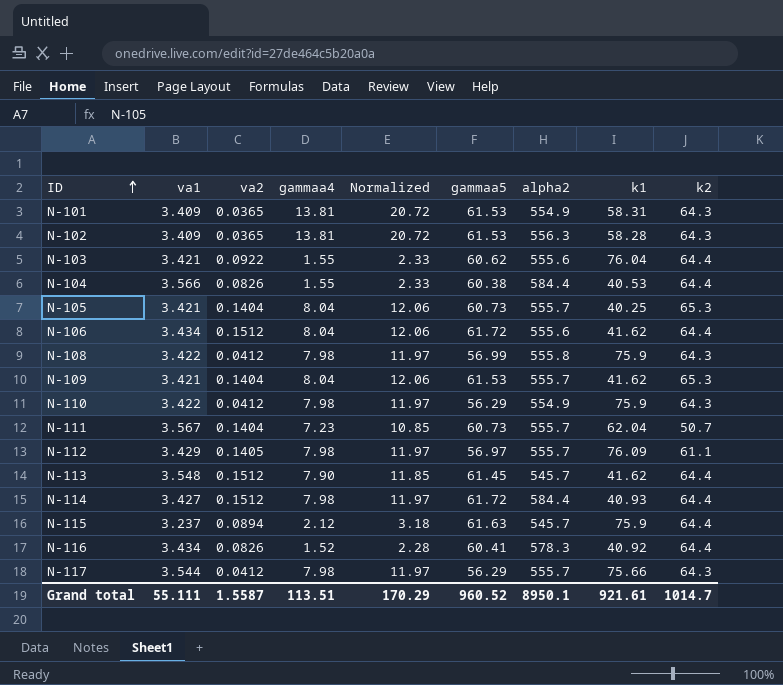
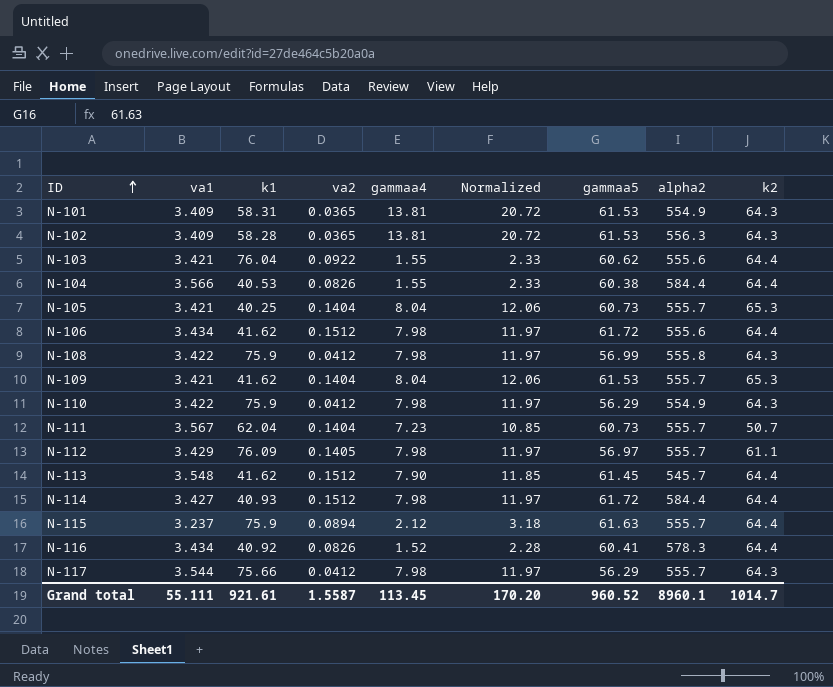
column k1 | position: 8 -> 3
N-106 | gammaa4: 8.04 -> 7.98
N-106 | Normalized: 12.06 -> 11.97
N-115 | alpha2: 545.7 -> 555.7
Grand total | gammaa4: 113.51 -> 113.45
Grand total | Normalized: 170.29 -> 170.20
Grand total | alpha2: 8950.1 -> 8960.1

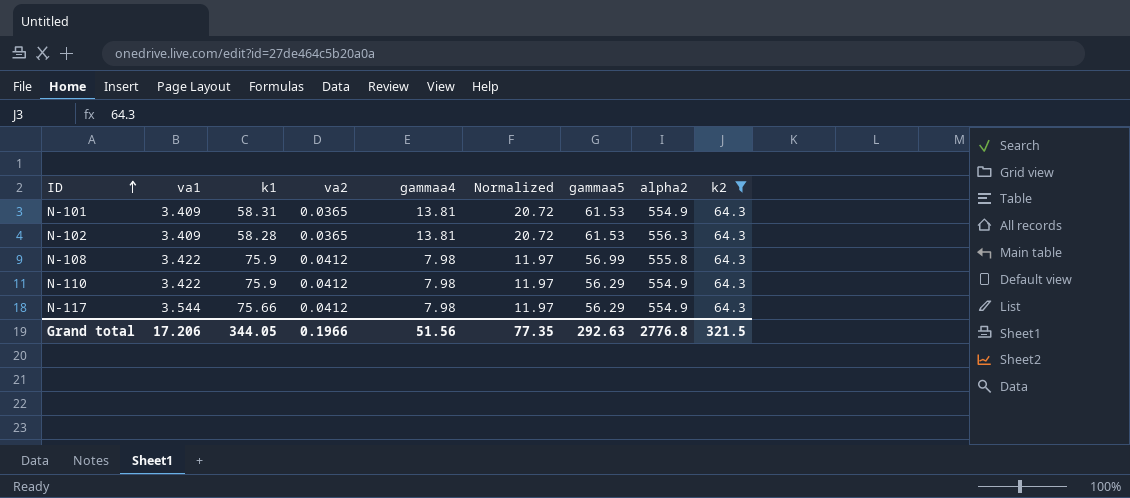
filter: none -> k2 = 64.3
N-117 | alpha2: 555.7 -> 554.9
Grand total | va1: 55.111 -> 17.206
Grand total | k1: 921.61 -> 344.05
Grand total | va2: 1.5587 -> 0.1966
Grand total | gammaa4: 113.45 -> 51.56
Grand total | Normalized: 170.20 -> 77.35
Grand total | gammaa5: 960.52 -> 292.63
Grand total | alpha2: 8960.1 -> 2776.8
Grand total | k2: 1014.7 -> 321.5

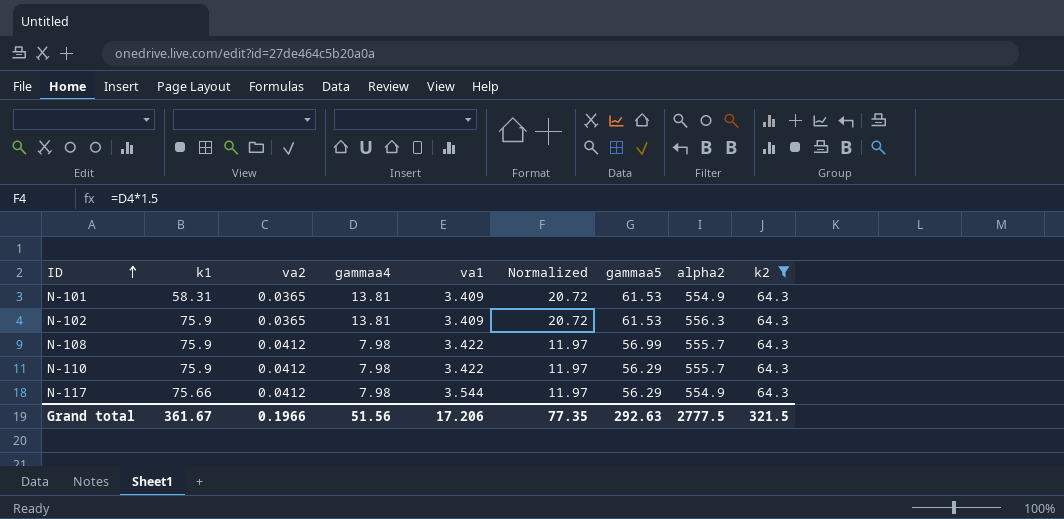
column va1 | position: 2 -> 5
N-102 | k1: 58.28 -> 75.9
N-108 | alpha2: 555.8 -> 555.7
N-110 | alpha2: 554.9 -> 555.7
Grand total | k1: 344.05 -> 361.67
Grand total | alpha2: 2776.8 -> 2777.5

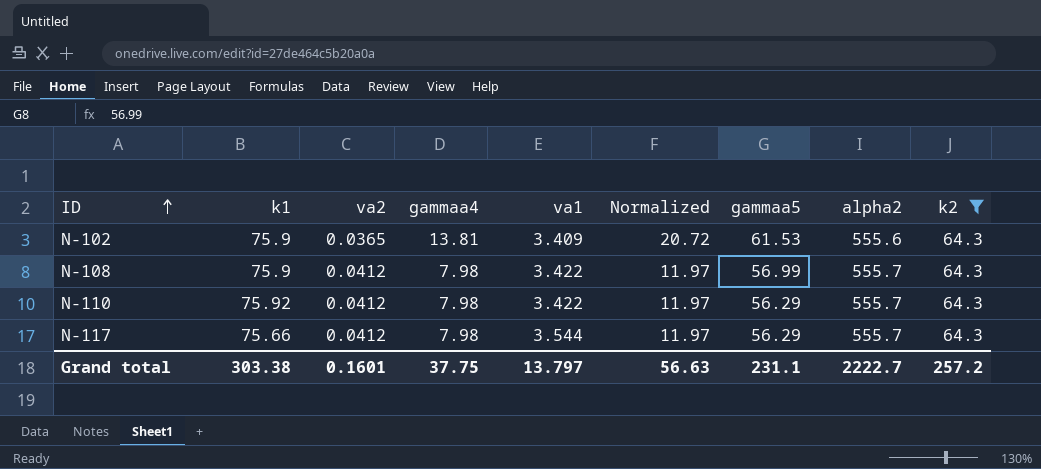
row N-101: 58.31 | 0.0365 | 13.81 | 3.409 | 20.72 | 61.53 | 554.9 | 64.3 -> none
N-102 | alpha2: 556.3 -> 555.6
N-110 | k1: 75.9 -> 75.92
N-117 | alpha2: 554.9 -> 555.7
Grand total | k1: 361.67 -> 303.38
Grand total | va2: 0.1966 -> 0.1601
Grand total | gammaa4: 51.56 -> 37.75
Grand total | va1: 17.206 -> 13.797
Grand total | Normalized: 77.35 -> 56.63
Grand total | gammaa5: 292.63 -> 231.1
Grand total | alpha2: 2777.5 -> 2222.7
Grand total | k2: 321.5 -> 257.2

